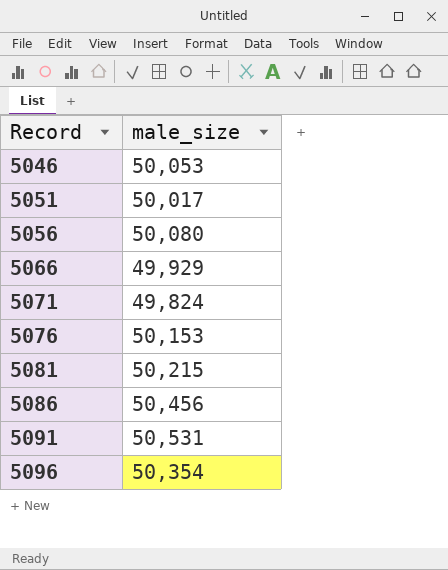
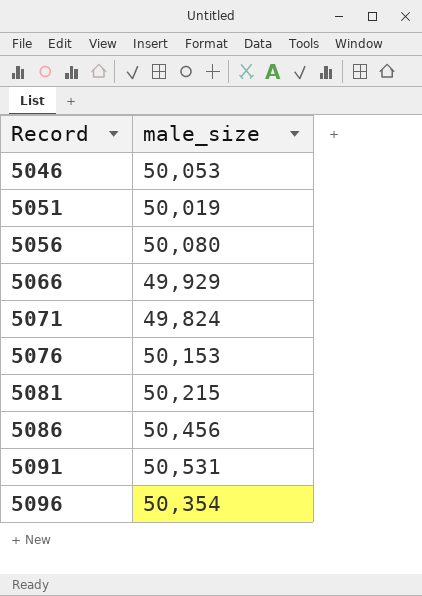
5051 | male_size: 50,017 -> 50,019

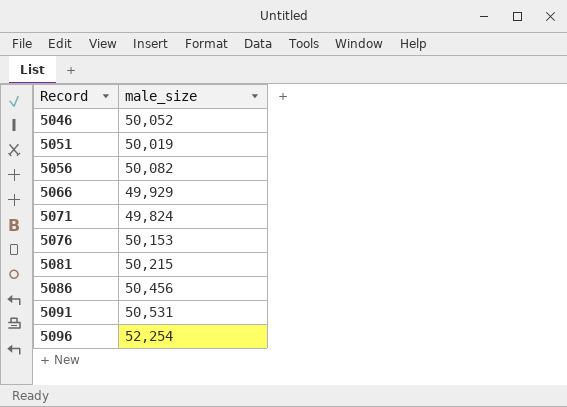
5046 | male_size: 50,053 -> 50,052
5056 | male_size: 50,080 -> 50,082
5096 | male_size: 50,354 -> 52,254

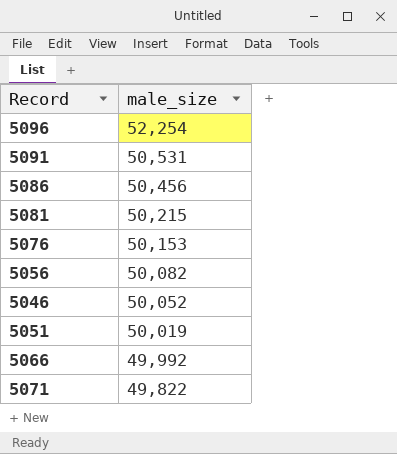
row order: Record ascending -> male_size descending
5066 | male_size: 49,929 -> 49,992
5071 | male_size: 49,824 -> 49,822

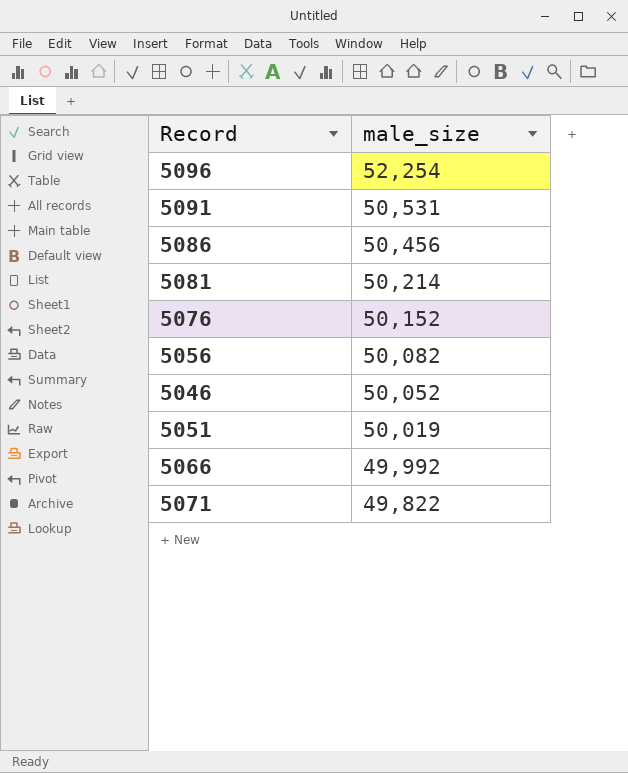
5081 | male_size: 50,215 -> 50,214
5076 | male_size: 50,153 -> 50,152

